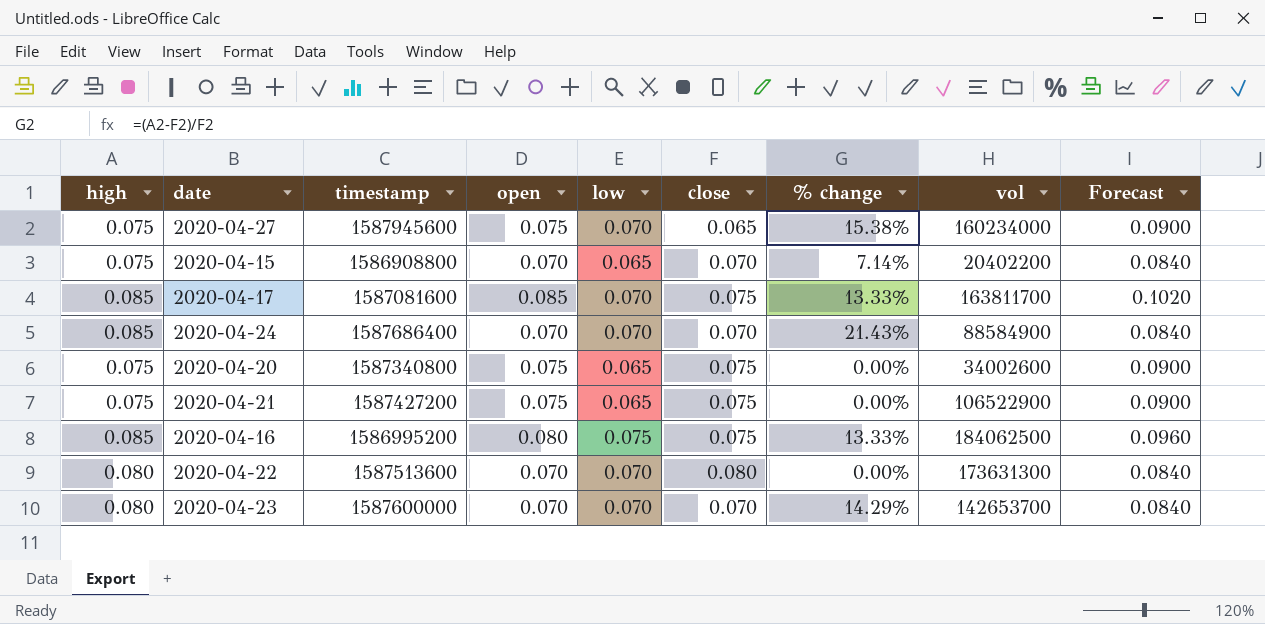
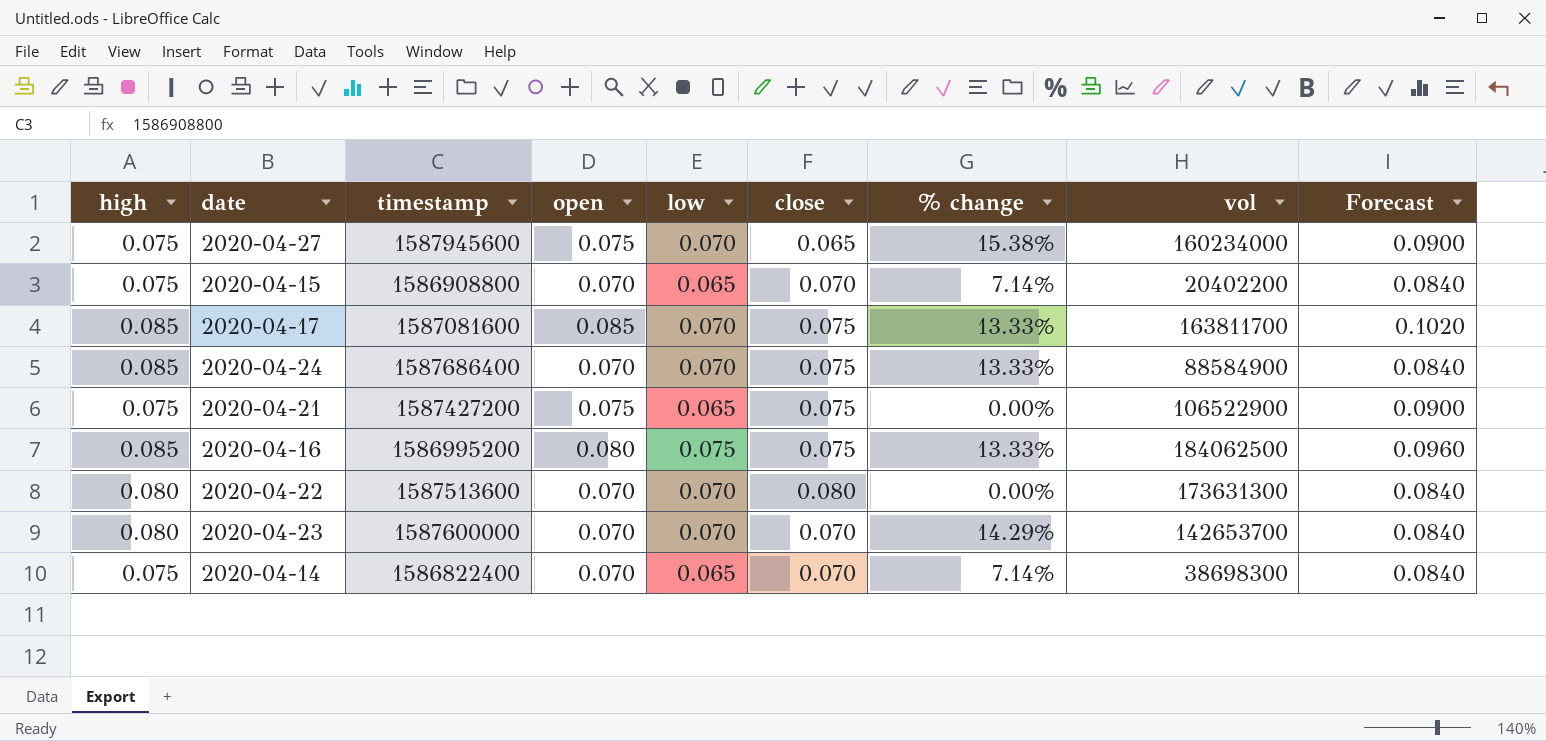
row 2020-04-20: 0.075 | 1587340800 | 0.075 | 0.065 | 0.075 | 0.00% | 34002600 | 0.0900 -> none
2020-04-24 | close: 0.070 -> 0.075
2020-04-24 | % change: 21.43% -> 13.33%
row 2020-04-14: none -> 0.075 | 1586822400 | 0.070 | 0.065 | 0.070 | 7.14% | 38698300 | 0.0840

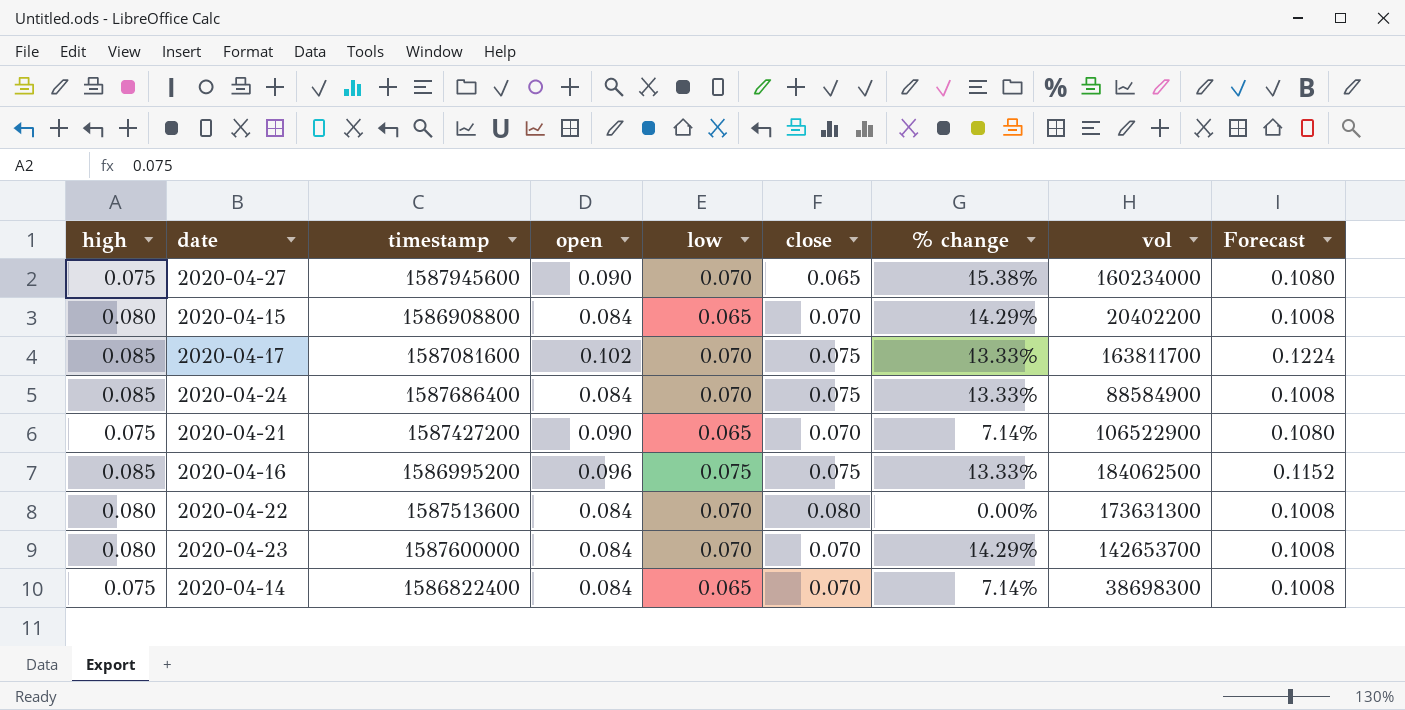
2020-04-27 | open: 0.075 -> 0.090
2020-04-27 | Forecast: 0.0900 -> 0.1080
2020-04-15 | high: 0.075 -> 0.080
2020-04-15 | open: 0.070 -> 0.084
2020-04-15 | % change: 7.14% -> 14.29%
2020-04-15 | Forecast: 0.0840 -> 0.1008
2020-04-17 | open: 0.085 -> 0.102
2020-04-17 | Forecast: 0.1020 -> 0.1224
2020-04-24 | open: 0.070 -> 0.084
2020-04-24 | Forecast: 0.0840 -> 0.1008
2020-04-21 | open: 0.075 -> 0.090
2020-04-21 | close: 0.075 -> 0.070
2020-04-21 | % change: 0.00% -> 7.14%
2020-04-21 | Forecast: 0.0900 -> 0.1080
2020-04-16 | open: 0.080 -> 0.096
2020-04-16 | Forecast: 0.0960 -> 0.1152
2020-04-22 | open: 0.070 -> 0.084
2020-04-22 | Forecast: 0.0840 -> 0.1008
2020-04-23 | open: 0.070 -> 0.084
2020-04-23 | Forecast: 0.0840 -> 0.1008
2020-04-14 | open: 0.070 -> 0.084
2020-04-14 | Forecast: 0.0840 -> 0.1008

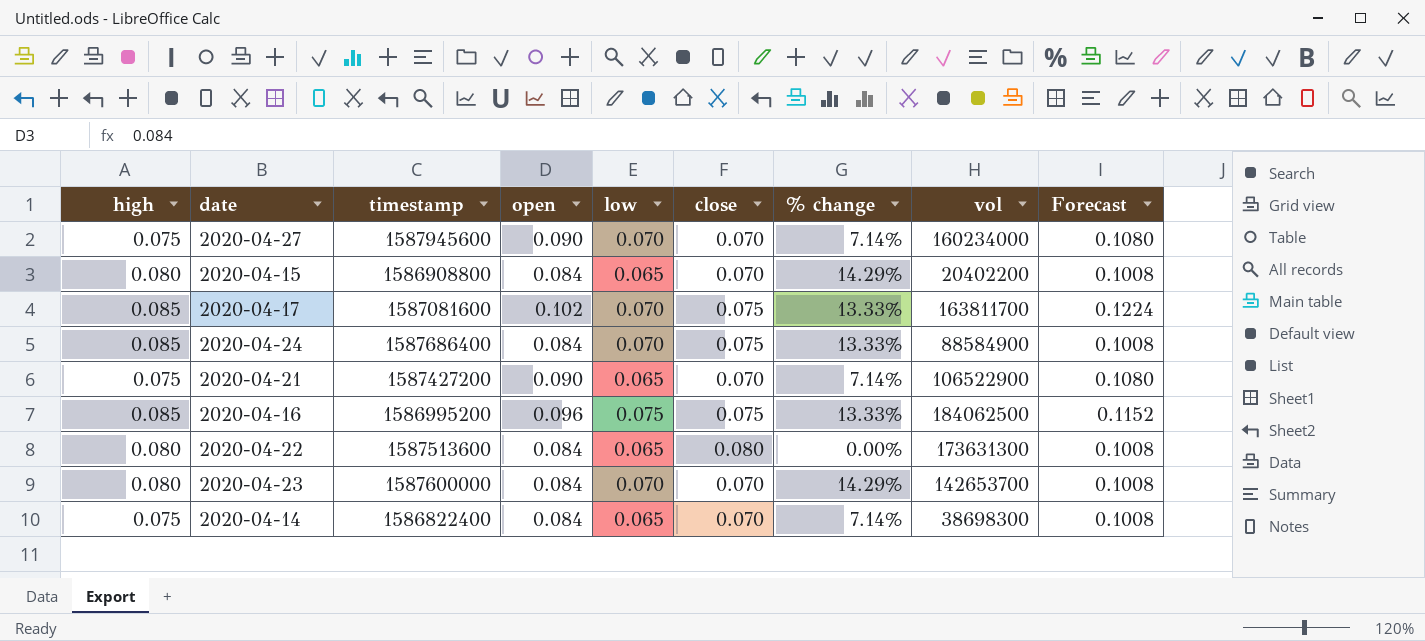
2020-04-27 | close: 0.065 -> 0.070
2020-04-27 | % change: 15.38% -> 7.14%
2020-04-22 | low: 0.070 -> 0.065

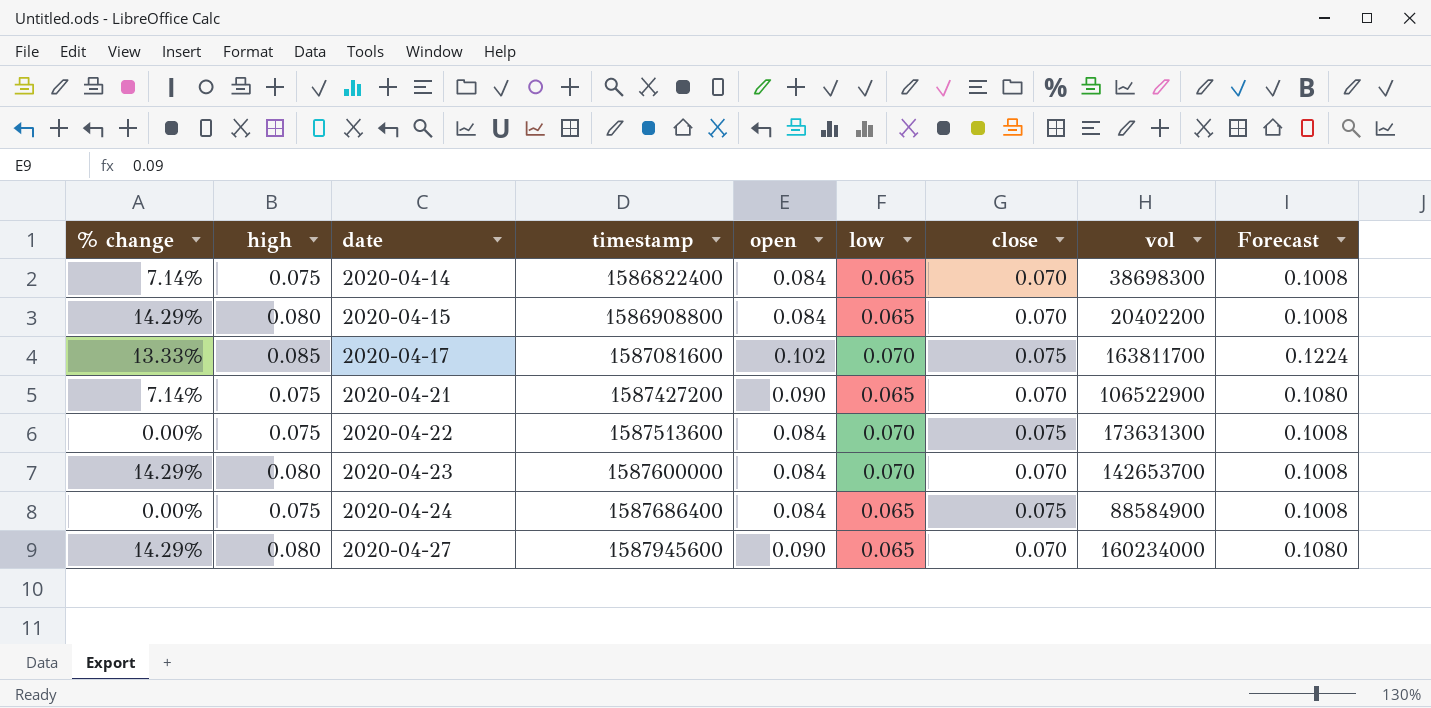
row order: none -> date ascending
column % change | position: 7 -> 1
row 2020-04-16: 0.085 | 1586995200 | 0.096 | 0.075 | 0.075 | 13.33% | 184062500 | 0.1152 -> none
2020-04-22 | high: 0.080 -> 0.075
2020-04-22 | low: 0.065 -> 0.070
2020-04-22 | close: 0.080 -> 0.075
2020-04-24 | % change: 13.33% -> 0.00%
2020-04-24 | high: 0.085 -> 0.075
2020-04-24 | low: 0.070 -> 0.065
2020-04-27 | % change: 7.14% -> 14.29%
2020-04-27 | high: 0.075 -> 0.080
2020-04-27 | low: 0.070 -> 0.065

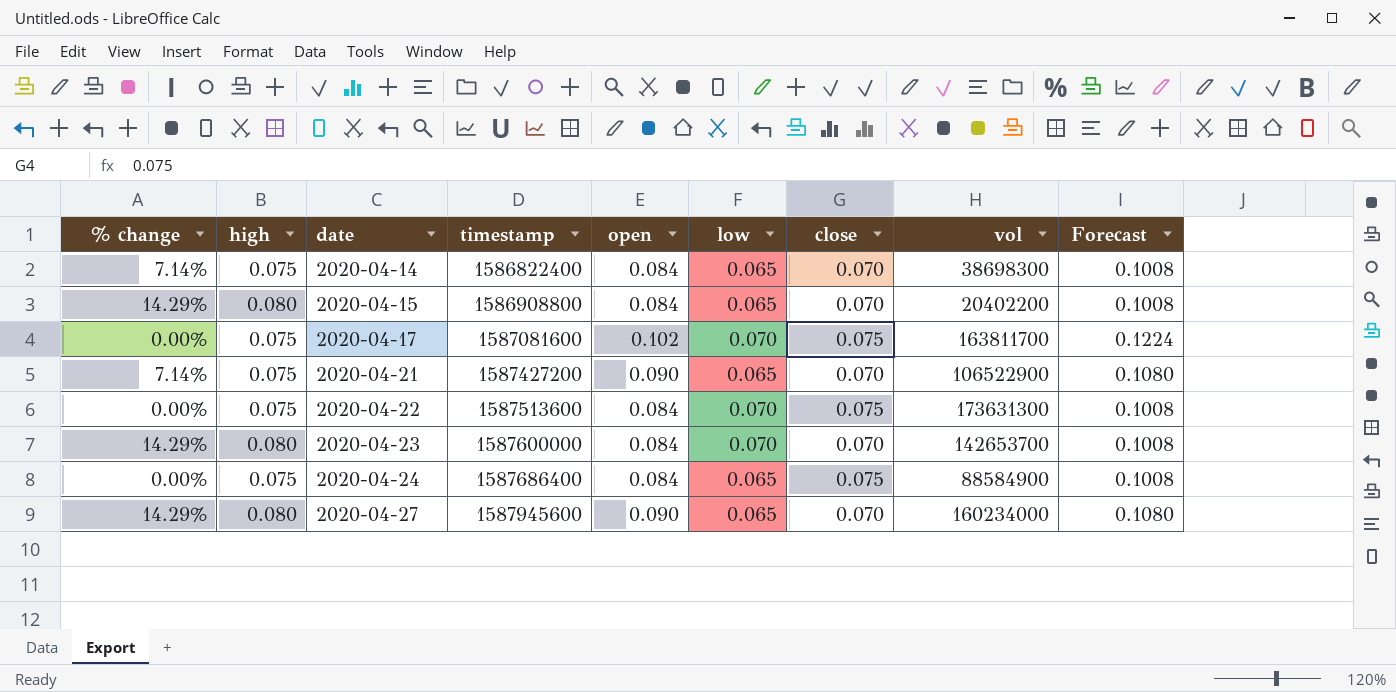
2020-04-17 | % change: 13.33% -> 0.00%
2020-04-17 | high: 0.085 -> 0.075

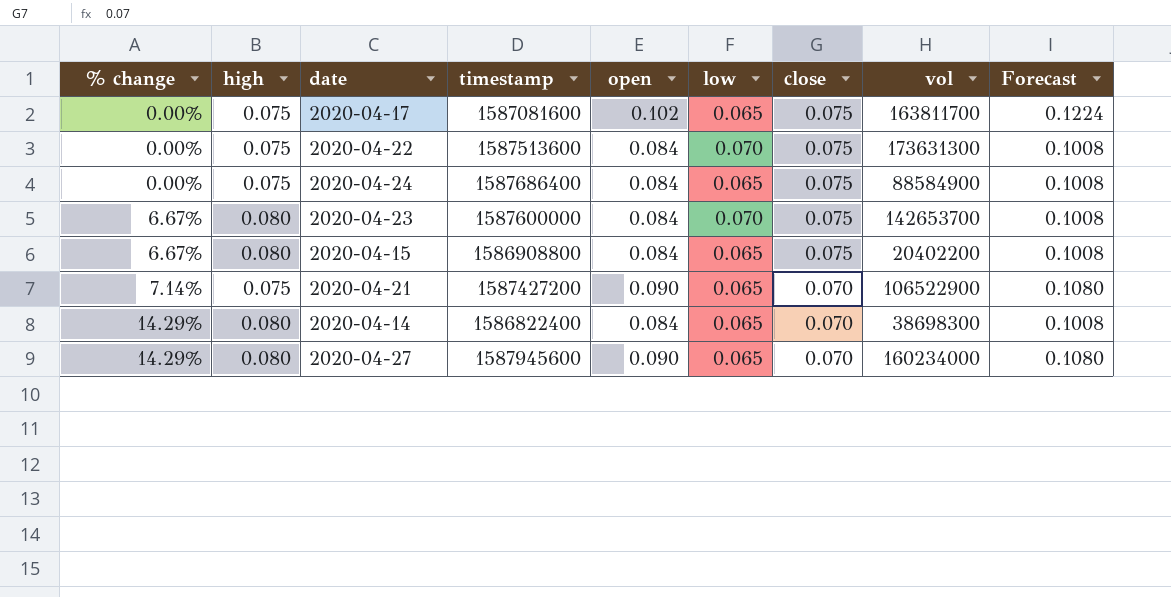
row order: date ascending -> % change ascending
2020-04-17 | low: 0.070 -> 0.065
2020-04-23 | % change: 14.29% -> 6.67%
2020-04-23 | close: 0.070 -> 0.075
2020-04-15 | % change: 14.29% -> 6.67%
2020-04-15 | close: 0.070 -> 0.075
2020-04-14 | % change: 7.14% -> 14.29%
2020-04-14 | high: 0.075 -> 0.080

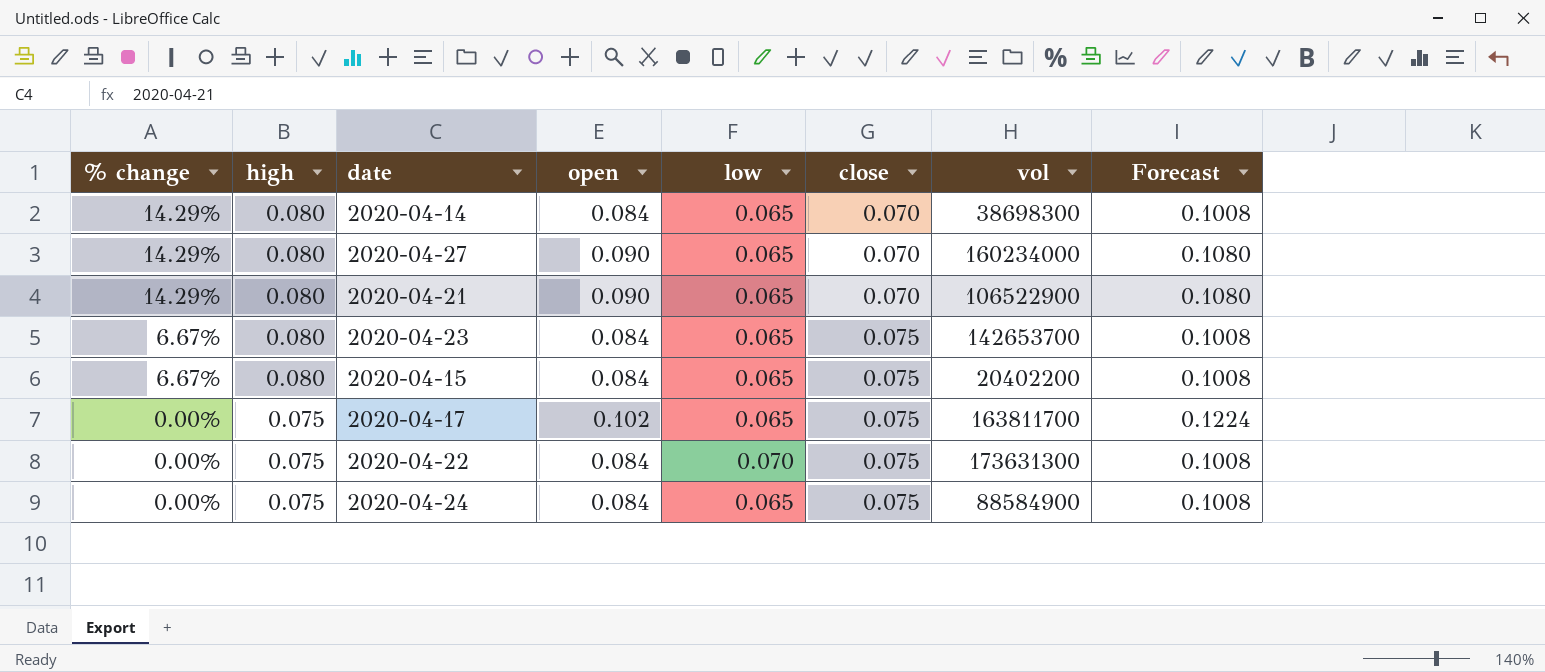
row order: % change ascending -> % change descending
column timestamp | position: 4 -> none
2020-04-21 | % change: 7.14% -> 14.29%
2020-04-21 | high: 0.075 -> 0.080
2020-04-23 | low: 0.070 -> 0.065

